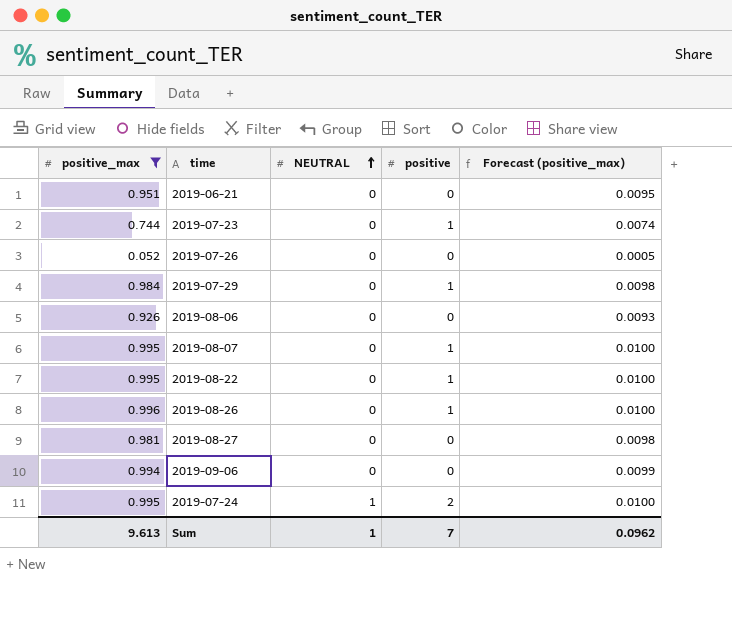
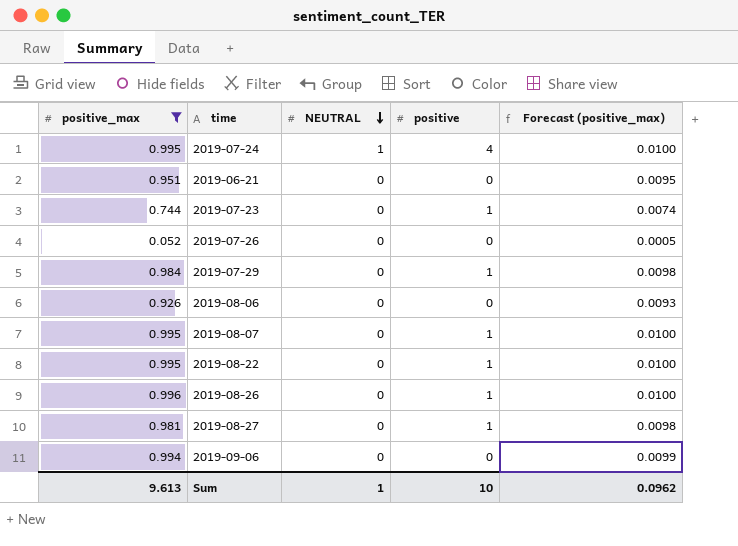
row order: NEUTRAL ascending -> NEUTRAL descending
2019-07-24 | positive: 2 -> 4
2019-08-27 | positive: 0 -> 1
Sum | positive: 7 -> 10

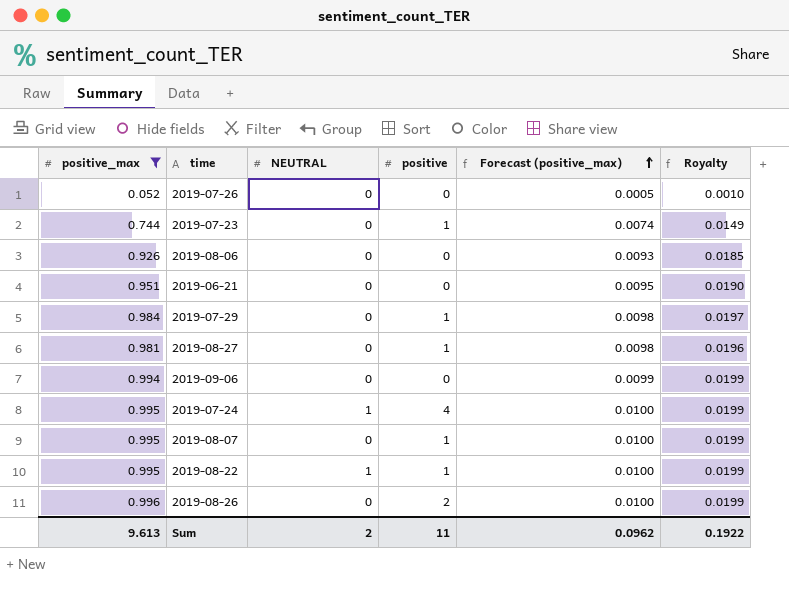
row order: NEUTRAL descending -> Forecast (positive_max) ascending
column Royalty | formula: none -> [positive_max] * 0.02
2019-08-22 | NEUTRAL: 0 -> 1
2019-08-26 | positive: 1 -> 2
Sum | NEUTRAL: 1 -> 2
Sum | positive: 10 -> 11

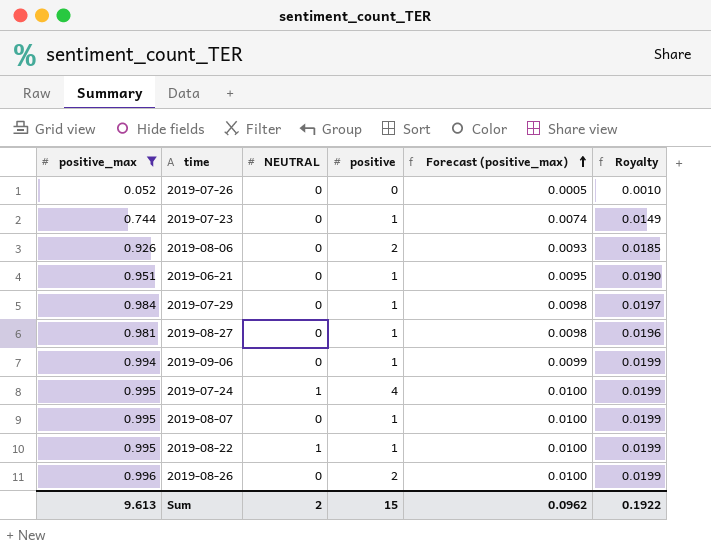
2019-08-06 | positive: 0 -> 2
2019-06-21 | positive: 0 -> 1
2019-09-06 | positive: 0 -> 1
Sum | positive: 11 -> 15

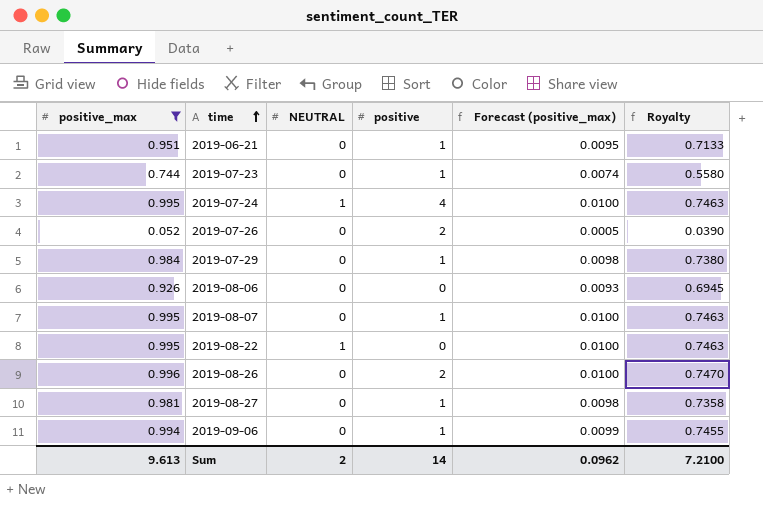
row order: Forecast (positive_max) ascending -> time ascending
column Royalty | formula: [positive_max] * 0.02 -> [positive_max] * 0.75
2019-07-26 | positive: 0 -> 2
2019-08-06 | positive: 2 -> 0
2019-08-22 | positive: 1 -> 0
Sum | positive: 15 -> 14
Sum | Royalty: 0.1922 -> 7.2100

